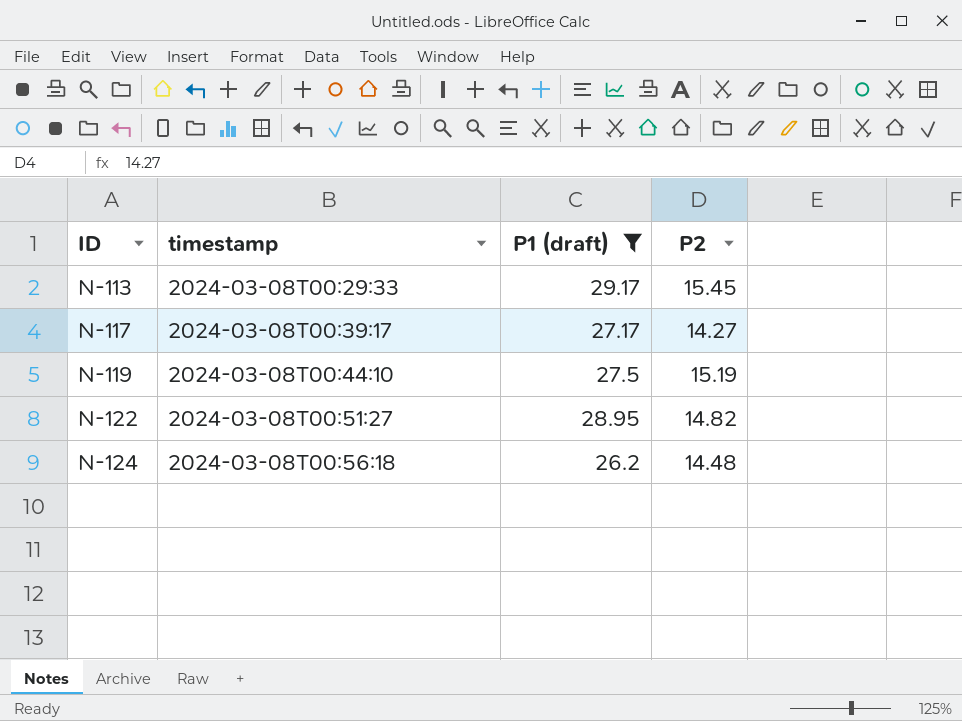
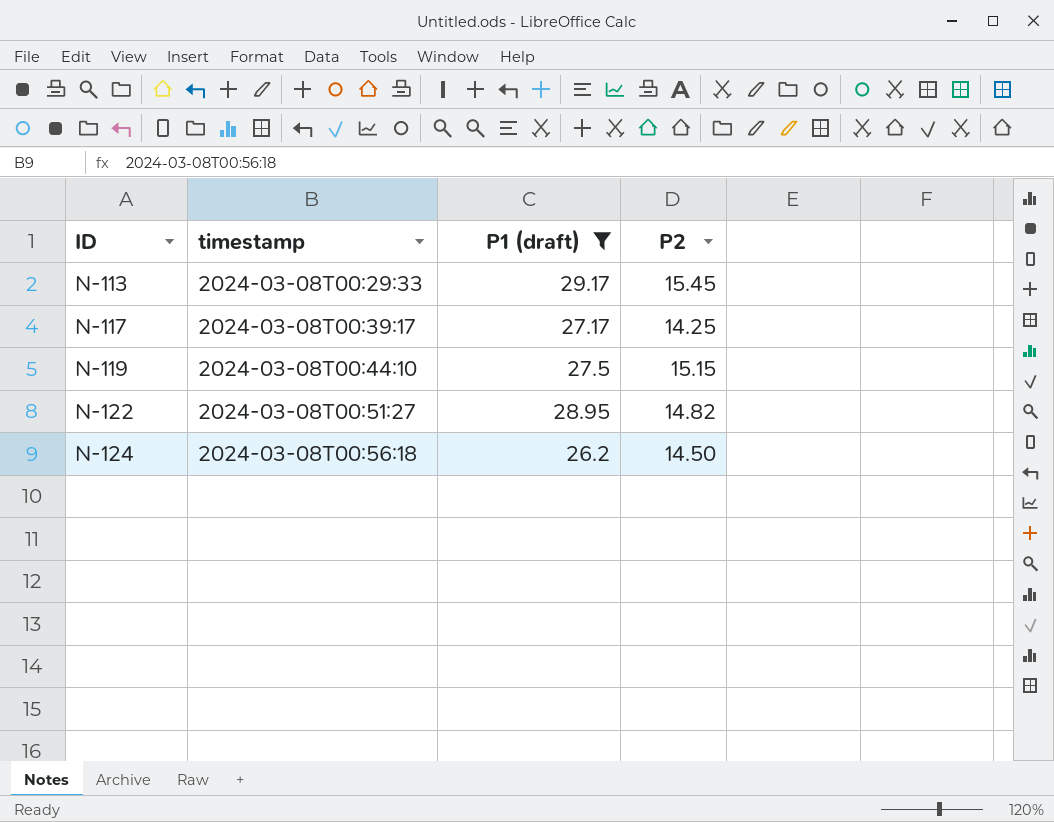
N-117 | P2: 14.27 -> 14.25
N-119 | P2: 15.19 -> 15.15
N-124 | P2: 14.48 -> 14.50

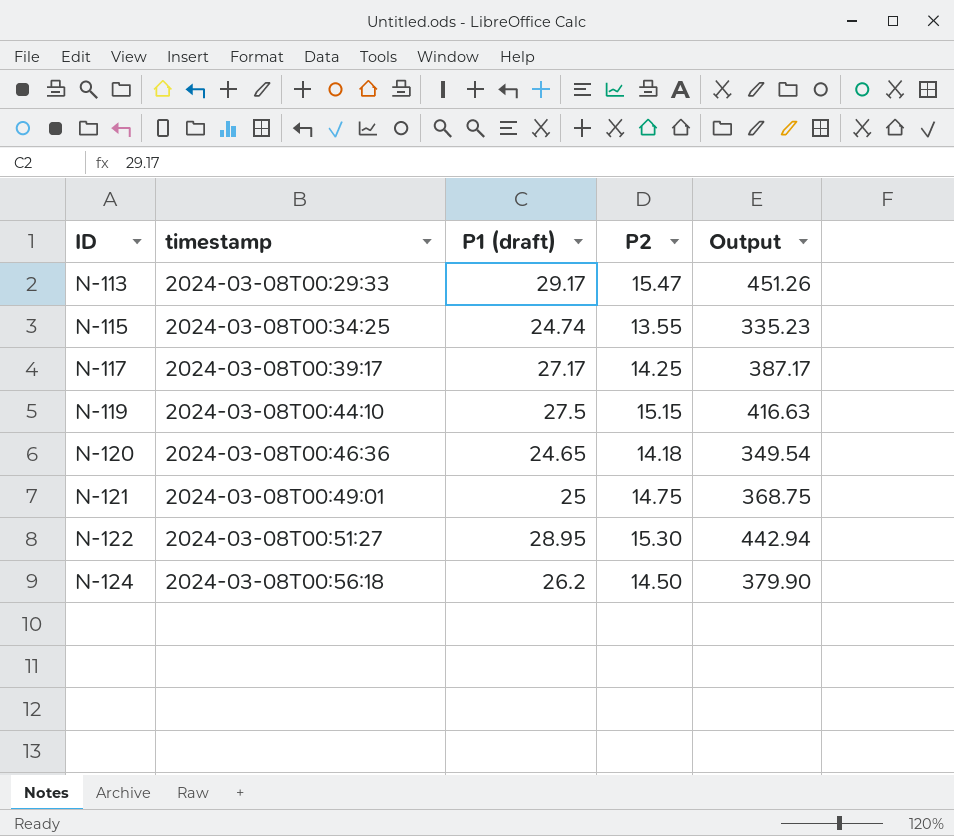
filter: P1 (draft) >= 26.2 -> none
column Output | formula: none -> [P1 (draft)] * [P2]
N-113 | P2: 15.45 -> 15.47
N-122 | P2: 14.82 -> 15.30

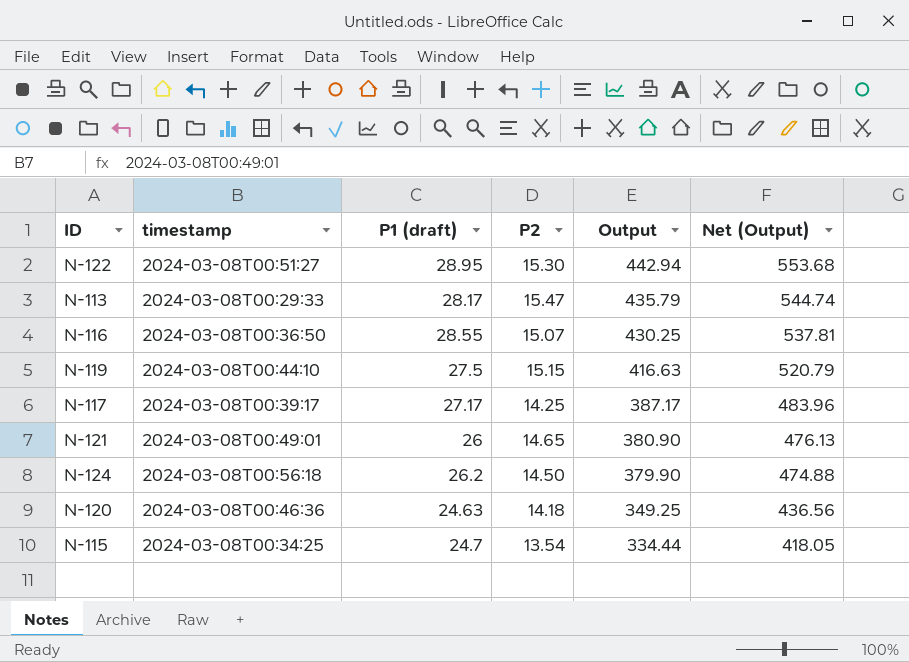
row order: ID ascending -> Output descending
column Net (Output) | formula: none -> [Output] * 1.25
N-113 | P1 (draft): 29.17 -> 28.17
N-113 | Output: 451.26 -> 435.79
row N-116: none -> 2024-03-08T00:36:50 | 28.55 | 15.07 | 430.25 | 537.81
N-121 | P1 (draft): 25 -> 26
N-121 | P2: 14.75 -> 14.65
N-121 | Output: 368.75 -> 380.90
N-120 | P1 (draft): 24.65 -> 24.63
N-120 | Output: 349.54 -> 349.25
N-115 | P1 (draft): 24.74 -> 24.7
N-115 | P2: 13.55 -> 13.54
N-115 | Output: 335.23 -> 334.44

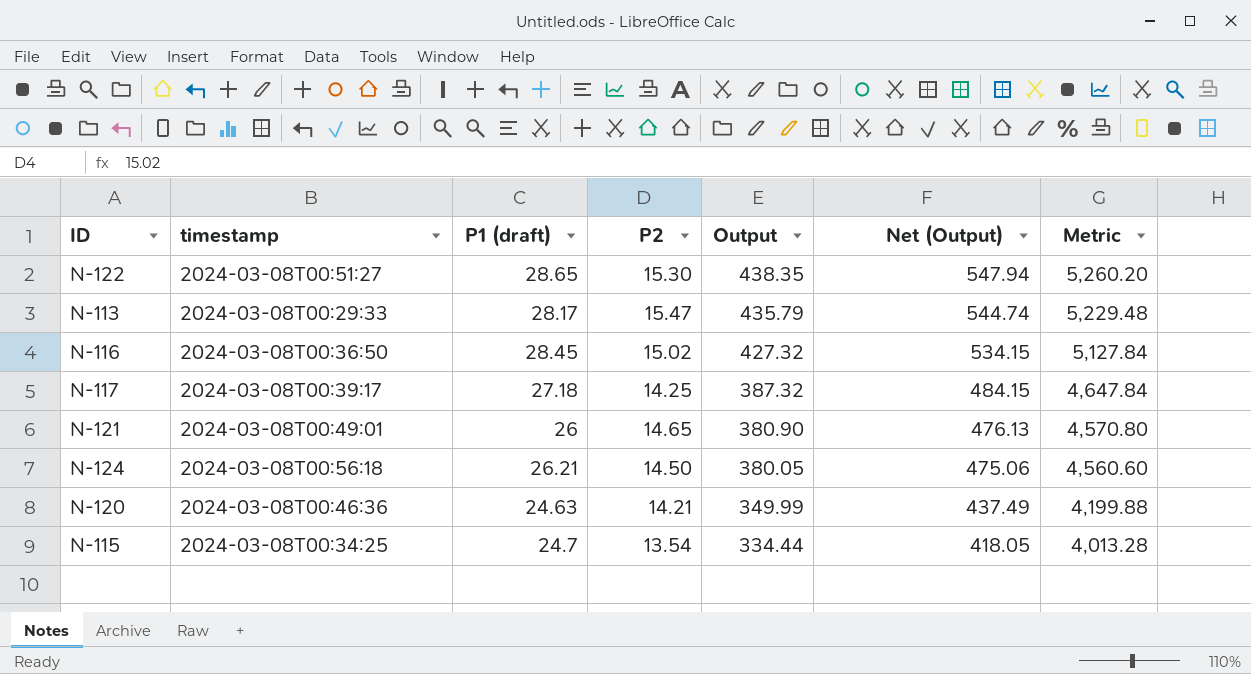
column Metric | formula: none -> [Output] * 12
row N-119: 2024-03-08T00:44:10 | 27.5 | 15.15 | 416.63 | 520.79 -> none
N-122 | P1 (draft): 28.95 -> 28.65
N-122 | Output: 442.94 -> 438.35
N-122 | Net (Output): 553.68 -> 547.94
N-116 | P1 (draft): 28.55 -> 28.45
N-116 | P2: 15.07 -> 15.02
N-116 | Output: 430.25 -> 427.32
N-116 | Net (Output): 537.81 -> 534.15
N-117 | P1 (draft): 27.17 -> 27.18
N-117 | Output: 387.17 -> 387.32
N-117 | Net (Output): 483.96 -> 484.15
N-124 | P1 (draft): 26.2 -> 26.21
N-124 | Output: 379.90 -> 380.05
N-124 | Net (Output): 474.88 -> 475.06
N-120 | P2: 14.18 -> 14.21
N-120 | Output: 349.25 -> 349.99
N-120 | Net (Output): 436.56 -> 437.49

